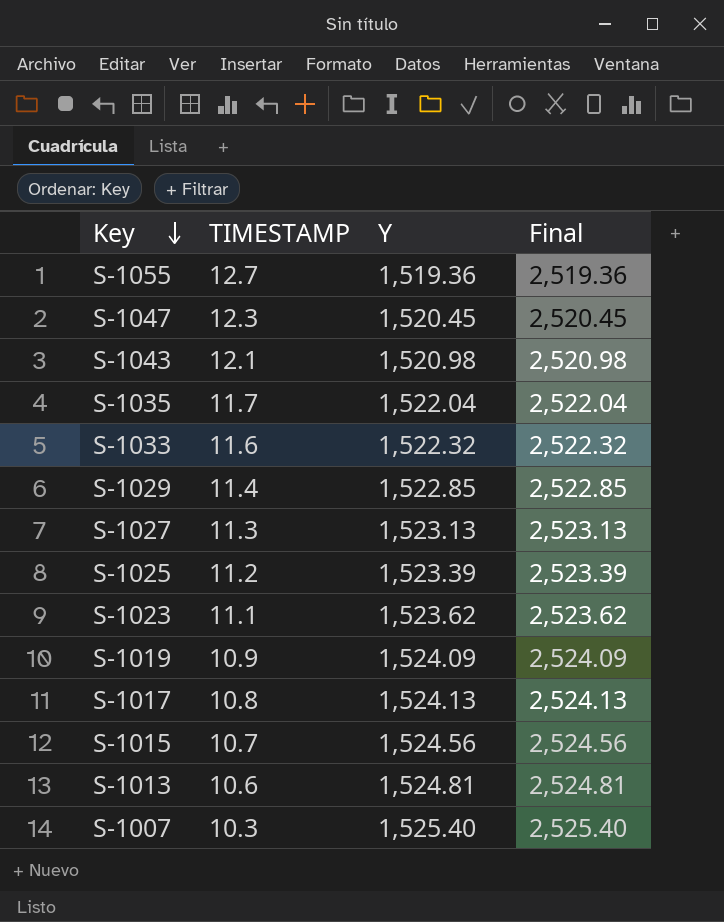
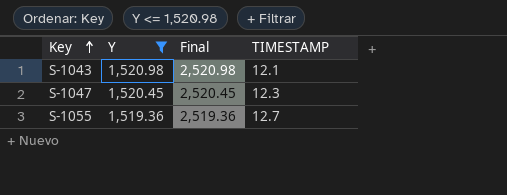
filter: none -> Y <= 1,520.98
row order: Key descending -> Key ascending
column TIMESTAMP | position: 2 -> 4

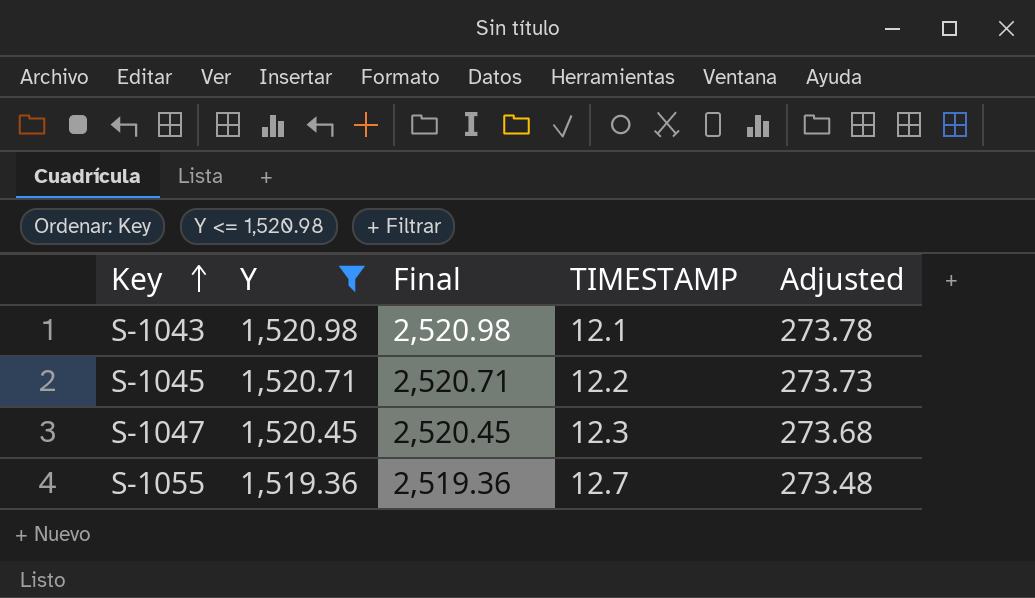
column Adjusted | formula: none -> [Y] * 0.18
row S-1045: none -> 1,520.71 | 2,520.71 | 12.2 | 273.73

